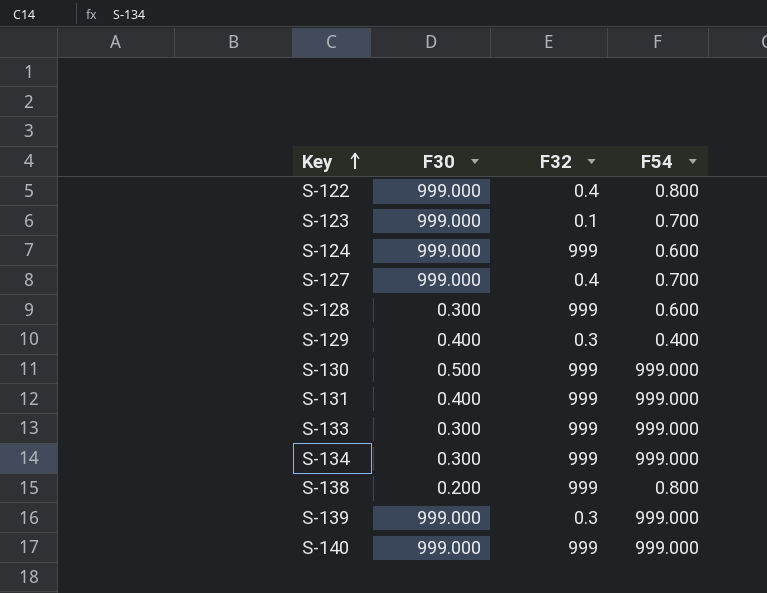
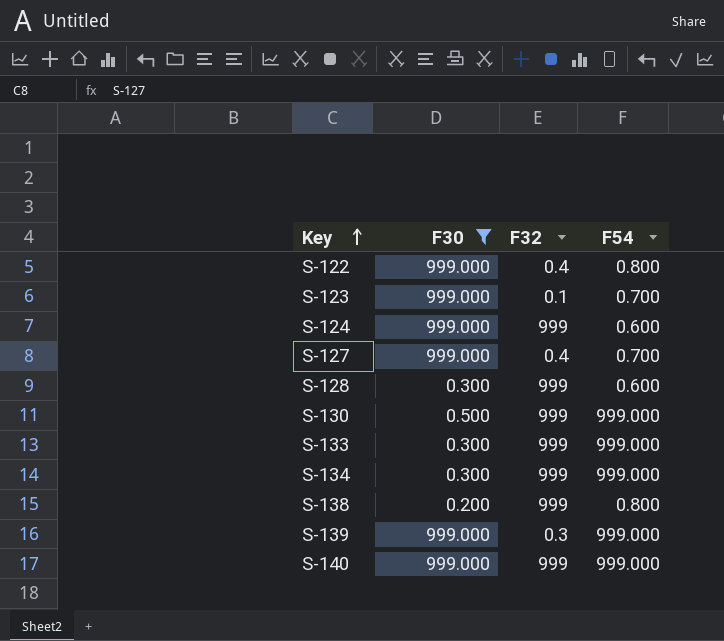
filter: none -> F30 != 0.400

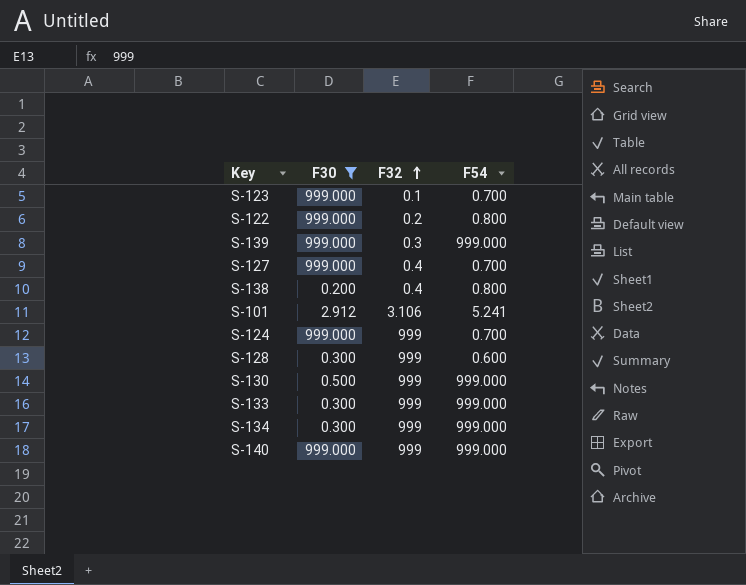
row order: Key ascending -> F32 ascending
S-122 | F32: 0.4 -> 0.2
S-138 | F32: 999 -> 0.4
row S-101: none -> 2.912 | 3.106 | 5.241
S-124 | F54: 0.600 -> 0.700

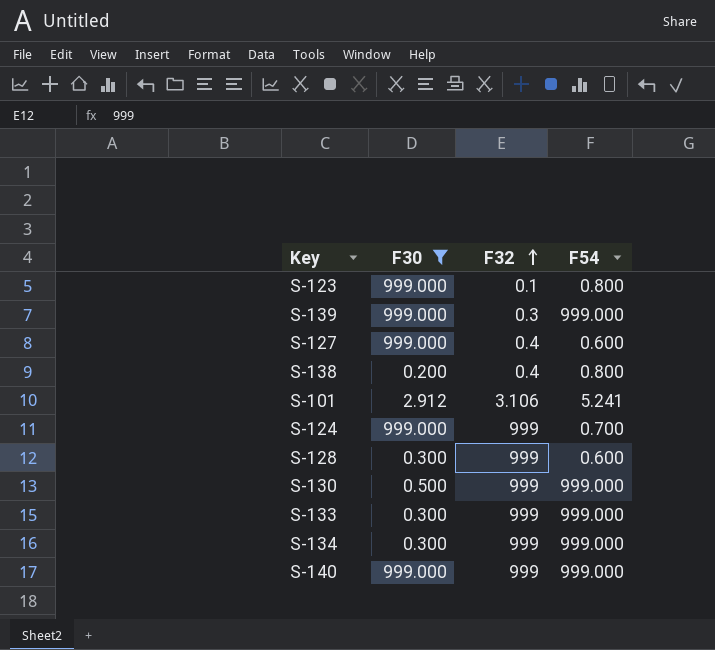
row S-122: 999.000 | 0.2 | 0.800 -> none
S-123 | F54: 0.700 -> 0.800
S-127 | F54: 0.700 -> 0.600

